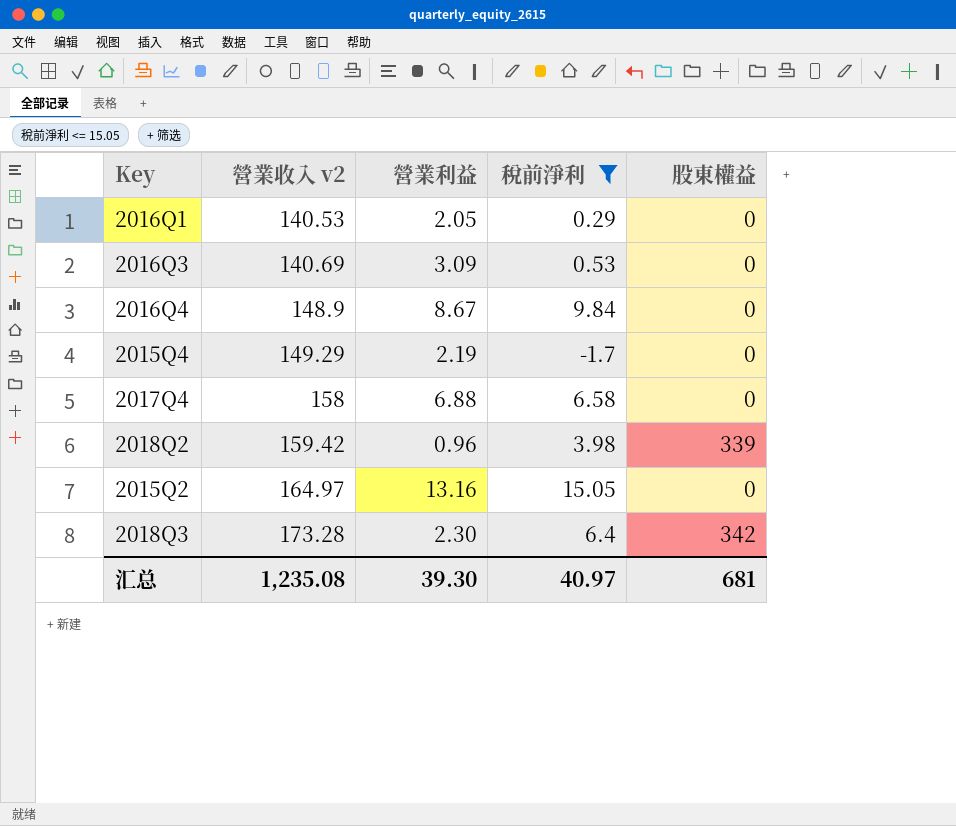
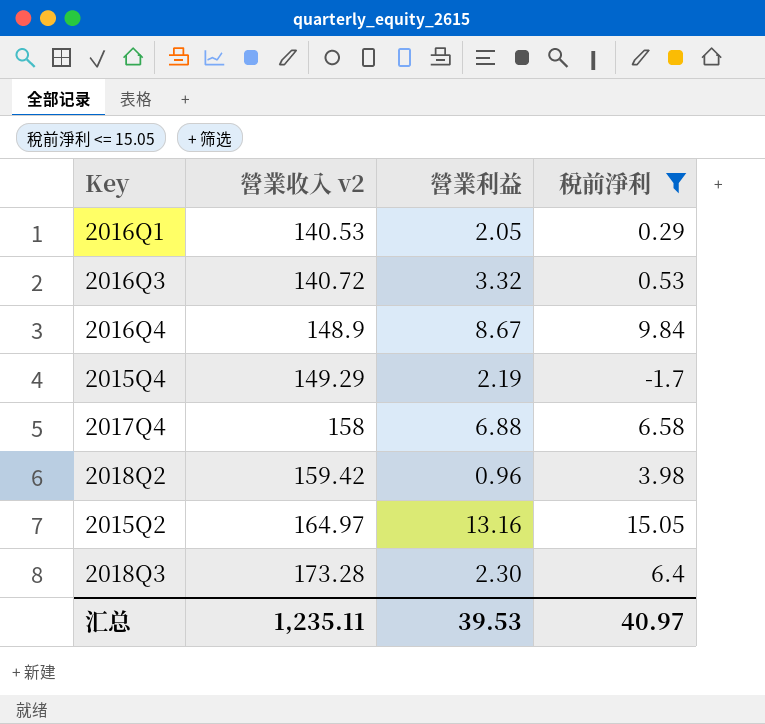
column 股東權益 | position: 5 -> none
2016Q3 | 營業收入 v2: 140.69 -> 140.72
2016Q3 | 營業利益: 3.09 -> 3.32
汇总 | 營業收入 v2: 1,235.08 -> 1,235.11
汇总 | 營業利益: 39.30 -> 39.53

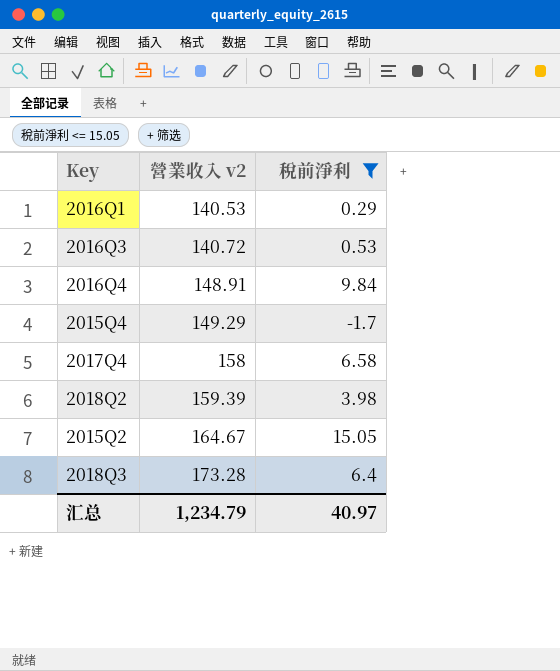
column 營業利益 | position: 3 -> none
2016Q4 | 營業收入 v2: 148.9 -> 148.91
2018Q2 | 營業收入 v2: 159.42 -> 159.39
2015Q2 | 營業收入 v2: 164.97 -> 164.67
汇总 | 營業收入 v2: 1,235.11 -> 1,234.79

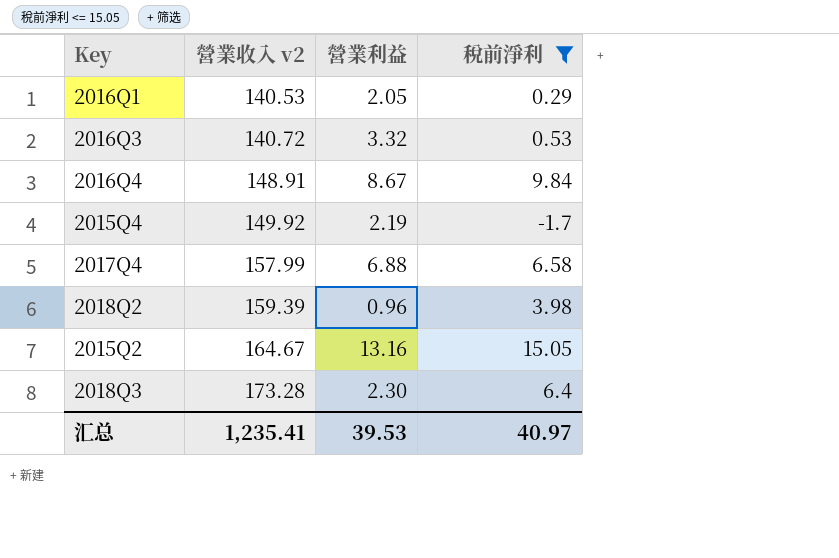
column 營業利益 | position: none -> 3
2015Q4 | 營業收入 v2: 149.29 -> 149.92
2017Q4 | 營業收入 v2: 158 -> 157.99
汇总 | 營業收入 v2: 1,234.79 -> 1,235.41

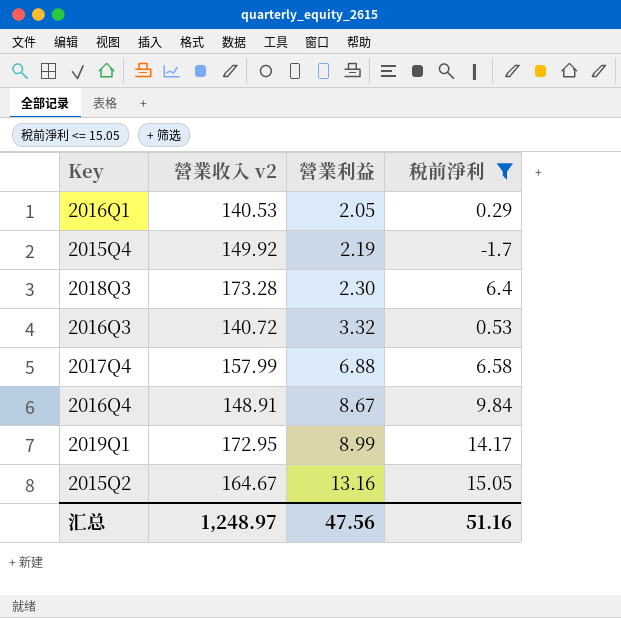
row order: 營業收入 v2 ascending -> 營業利益 ascending
row 2018Q2: 159.39 | 0.96 | 3.98 -> none
row 2019Q1: none -> 172.95 | 8.99 | 14.17
汇总 | 營業收入 v2: 1,235.41 -> 1,248.97
汇总 | 營業利益: 39.53 -> 47.56
汇总 | 稅前淨利: 40.97 -> 51.16

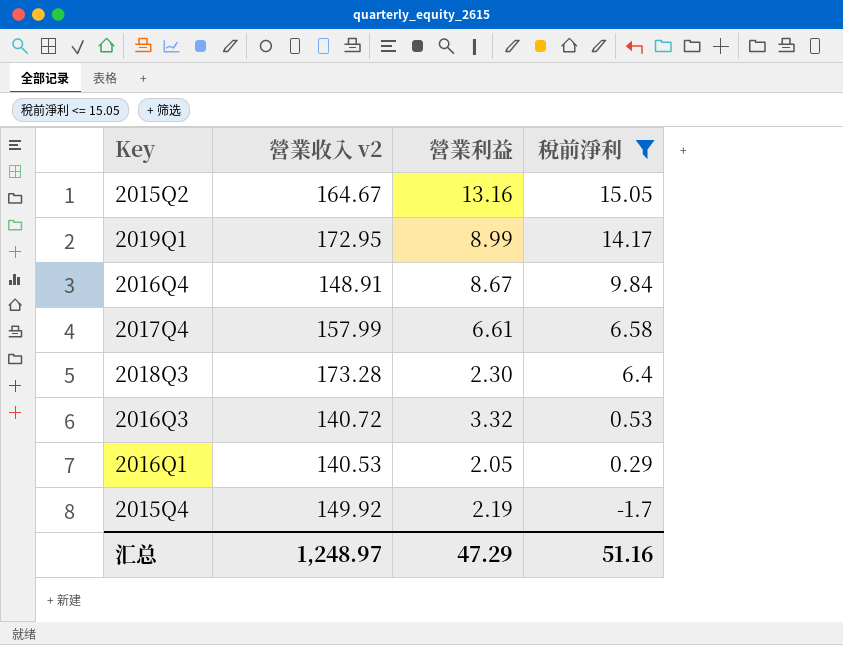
row order: 營業利益 ascending -> 稅前淨利 descending
2017Q4 | 營業利益: 6.88 -> 6.61
汇总 | 營業利益: 47.56 -> 47.29

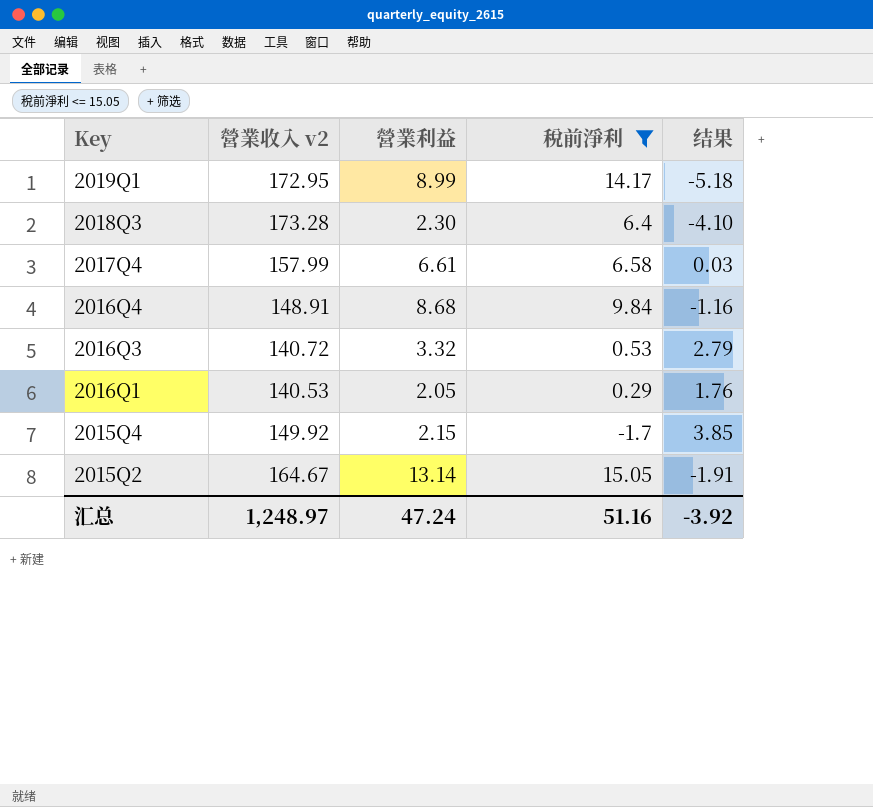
row order: 稅前淨利 descending -> Key descending
column 结果 | formula: none -> [營業利益] - [稅前淨利]
2016Q4 | 營業利益: 8.67 -> 8.68
2015Q4 | 營業利益: 2.19 -> 2.15
2015Q2 | 營業利益: 13.16 -> 13.14
汇总 | 營業利益: 47.29 -> 47.24

